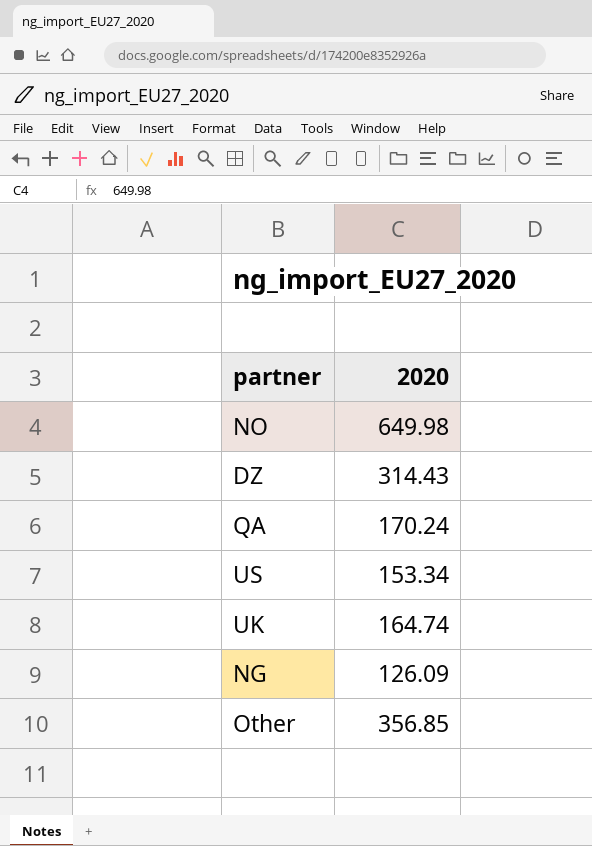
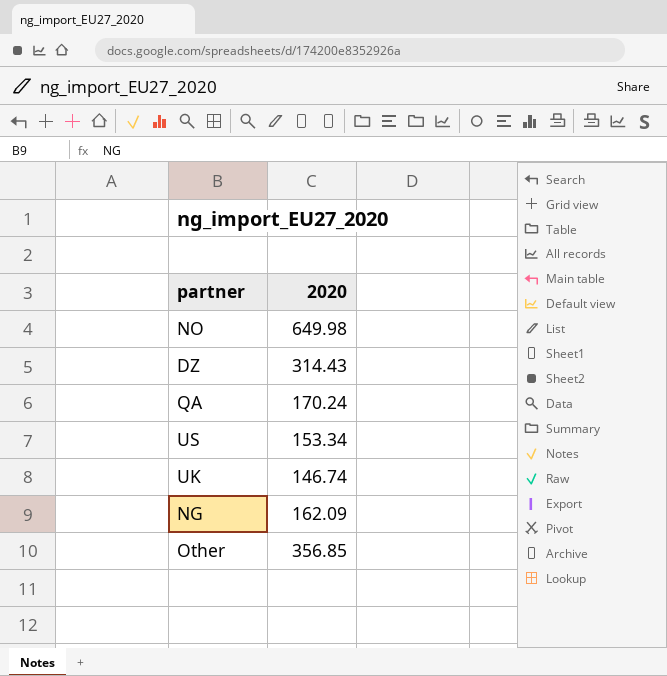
UK | 2020: 164.74 -> 146.74
NG | 2020: 126.09 -> 162.09

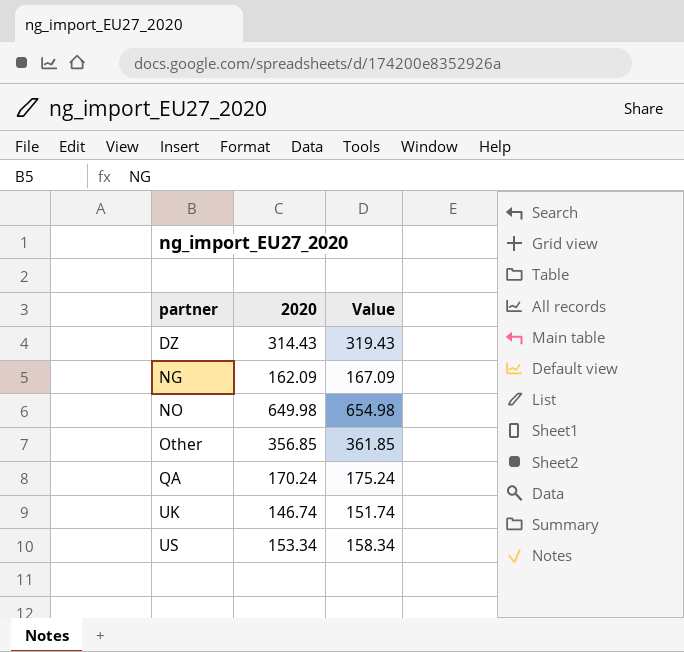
row order: none -> partner ascending
column Value | formula: none -> [2020] + 5

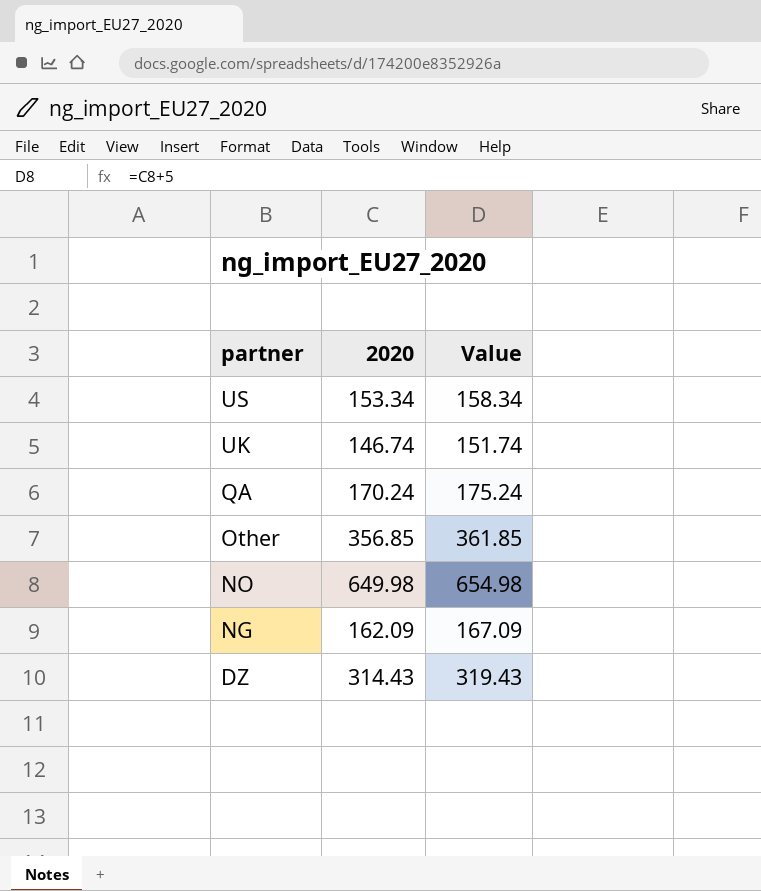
row order: partner ascending -> partner descending

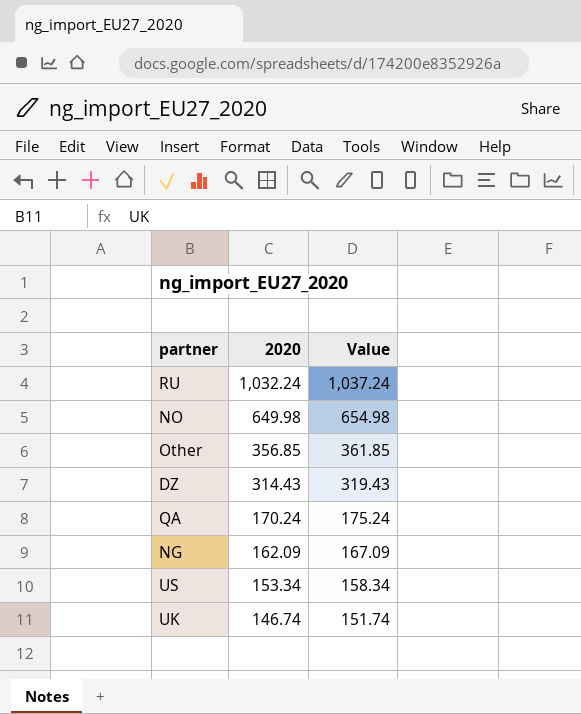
row order: partner descending -> 2020 descending
row RU: none -> 1,032.24 | 1,037.24

